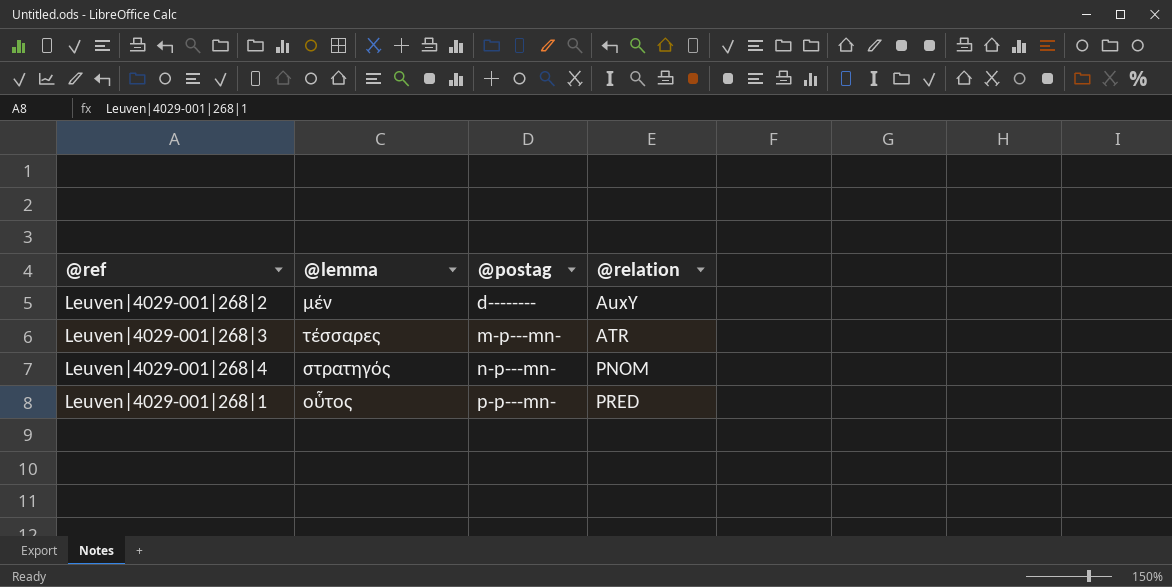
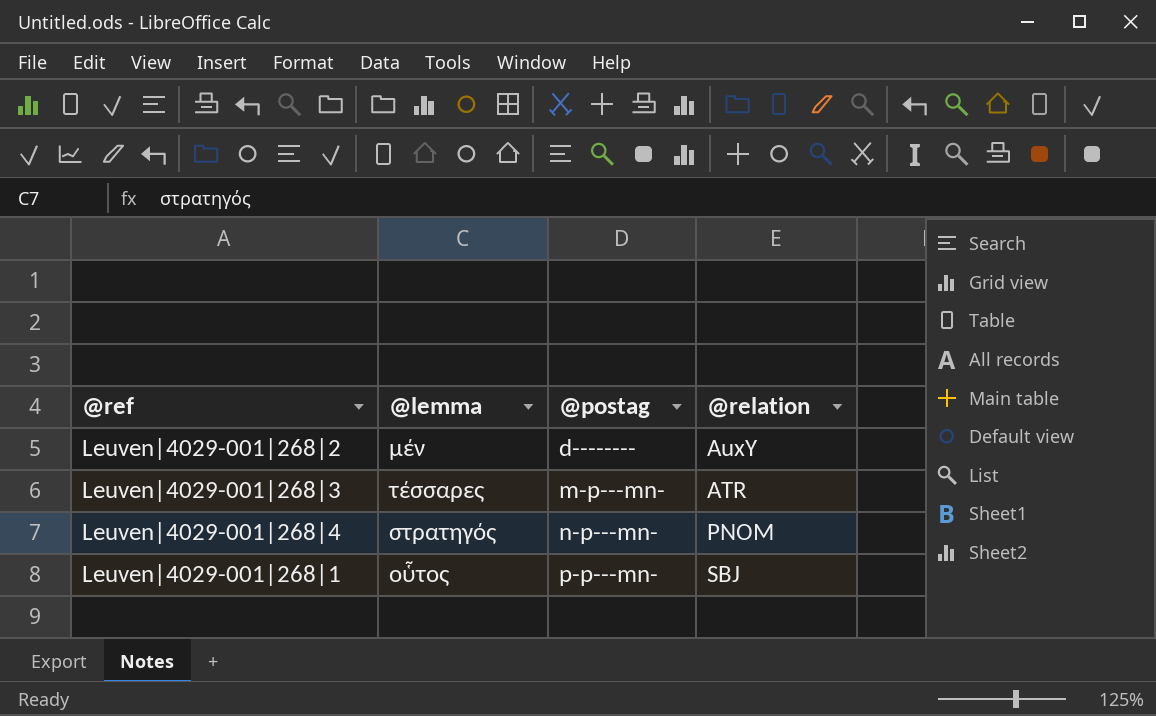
Leuven|4029-001|268|1 | @relation: PRED -> SBJ

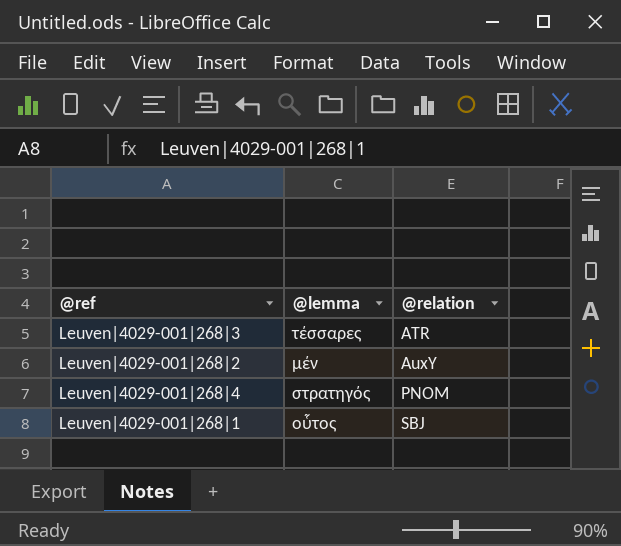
row order: @postag ascending -> @relation ascending
column @postag | position: 3 -> none

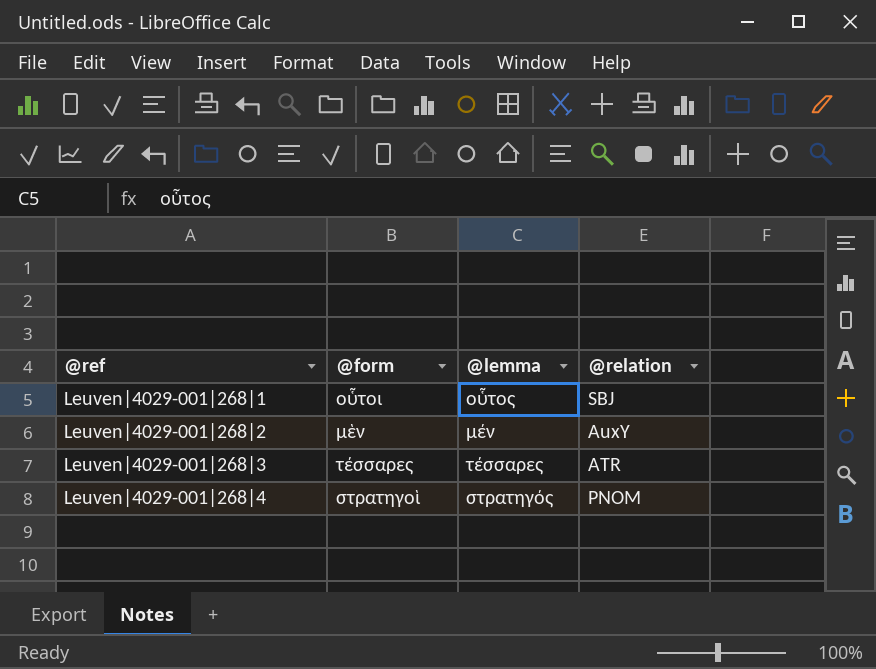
row order: @relation ascending -> @ref ascending
column @form | position: none -> 2

